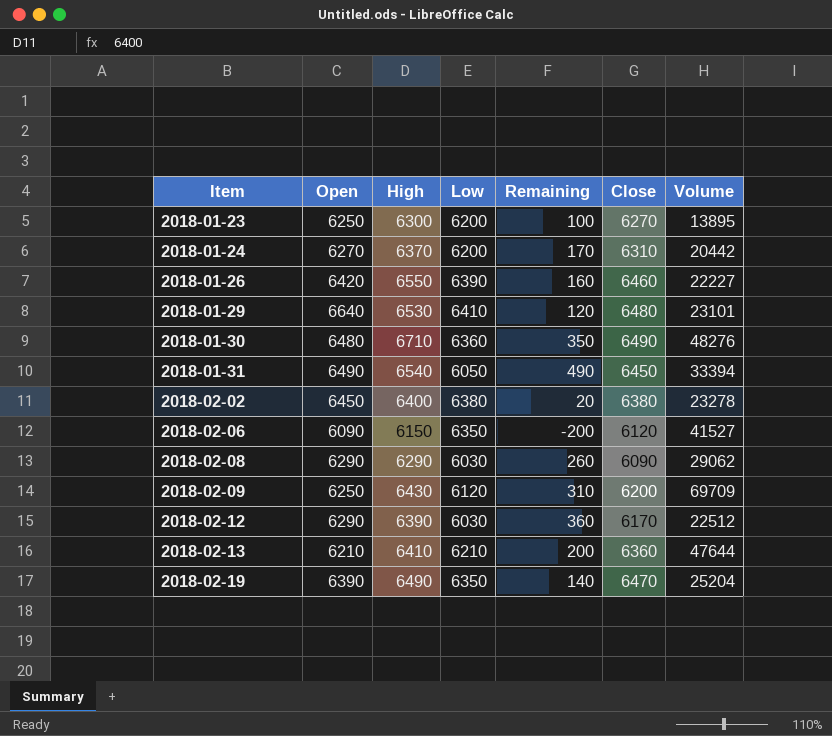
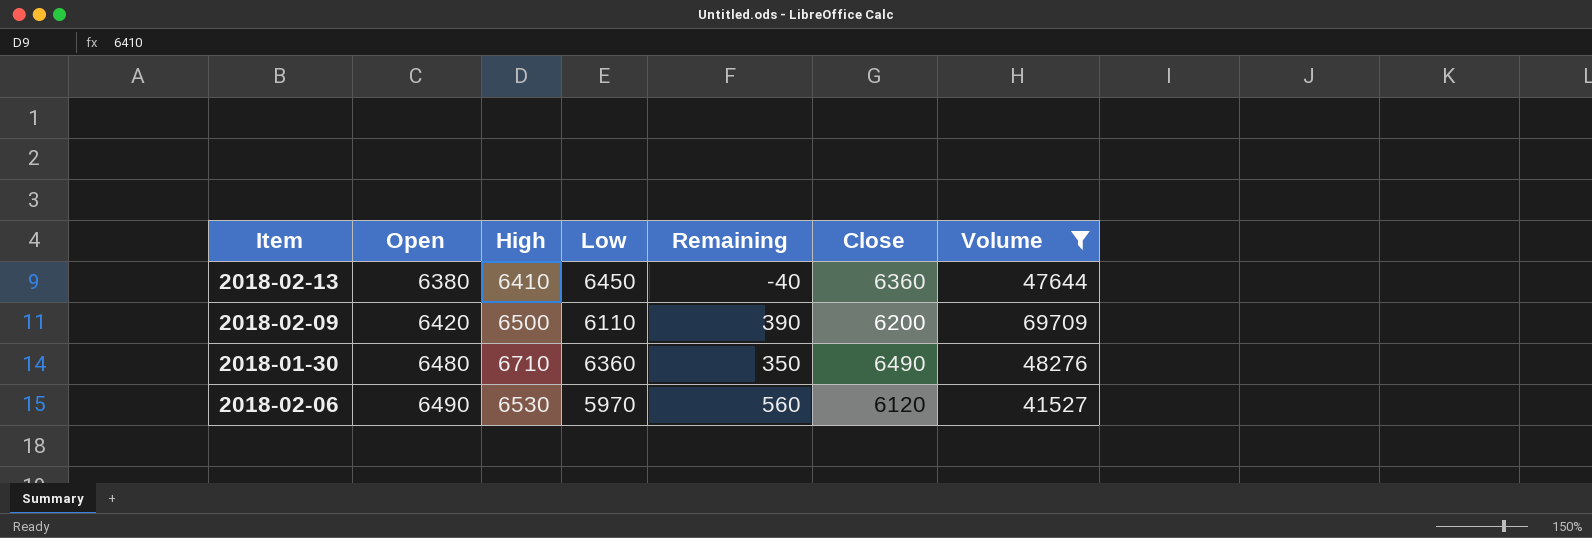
filter: none -> Volume >= 41527
row order: Item ascending -> Open ascending
2018-02-13 | Open: 6210 -> 6380
2018-02-13 | Low: 6210 -> 6450
2018-02-13 | Remaining: 200 -> -40
2018-02-09 | Open: 6250 -> 6420
2018-02-09 | High: 6430 -> 6500
2018-02-09 | Low: 6120 -> 6110
2018-02-09 | Remaining: 310 -> 390
2018-02-06 | Open: 6090 -> 6490
2018-02-06 | High: 6150 -> 6530
2018-02-06 | Low: 6350 -> 5970
2018-02-06 | Remaining: -200 -> 560

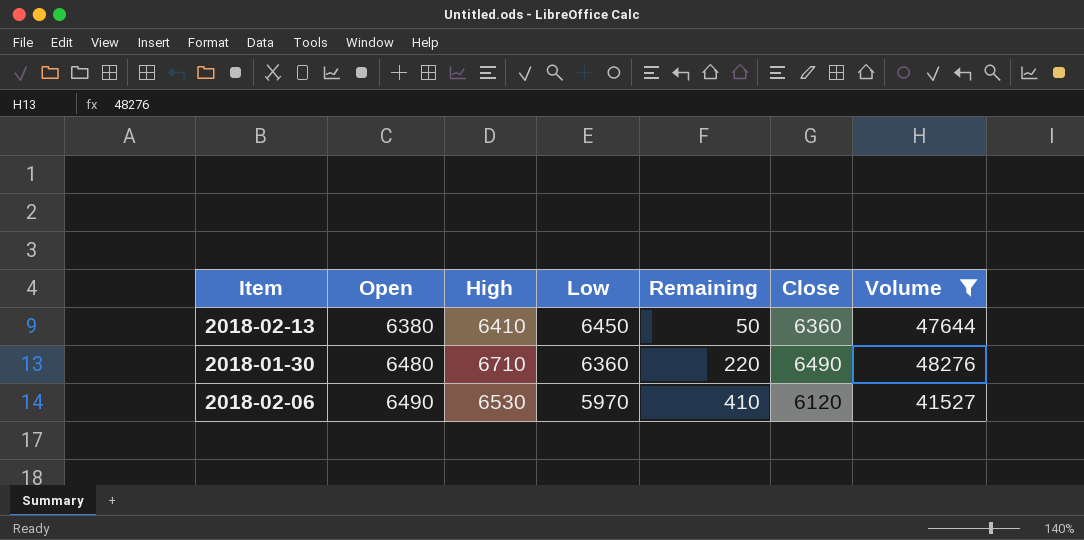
column Remaining | formula: [High] - [Low] -> [High] - [Close]
row 2018-02-09: 6420 | 6500 | 6110 | 390 | 6200 | 69709 -> none

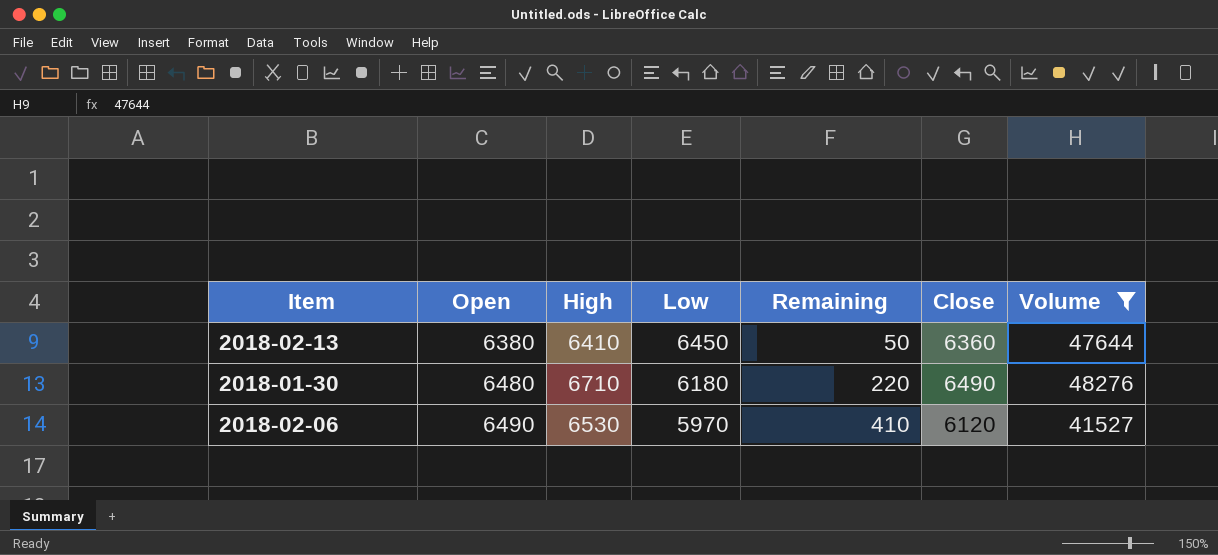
2018-01-30 | Low: 6360 -> 6180

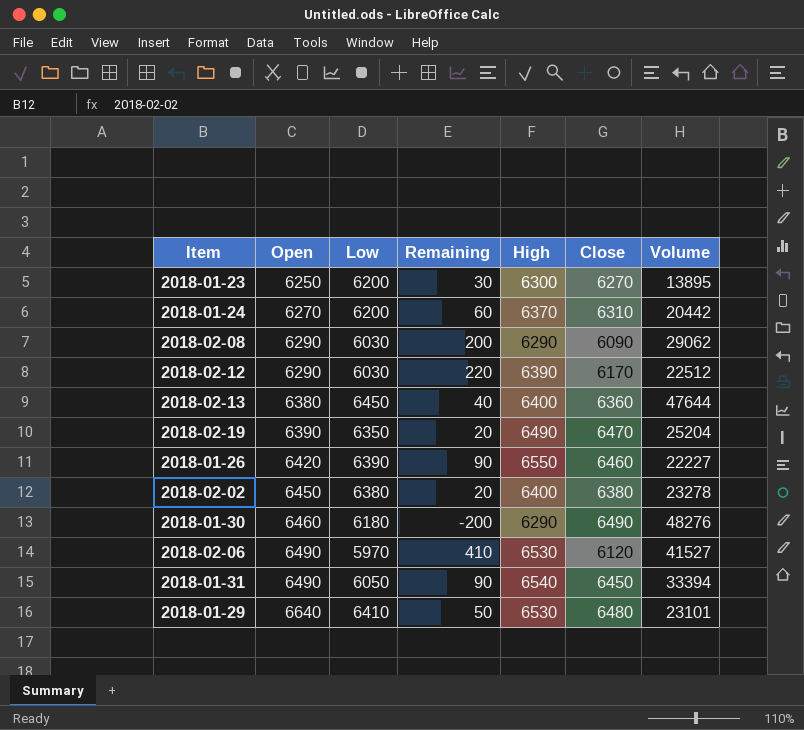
filter: Volume >= 41527 -> none
column High | position: 3 -> 5
2018-02-13 | Remaining: 50 -> 40
2018-02-13 | High: 6410 -> 6400
2018-01-30 | Open: 6480 -> 6460
2018-01-30 | Remaining: 220 -> -200
2018-01-30 | High: 6710 -> 6290

